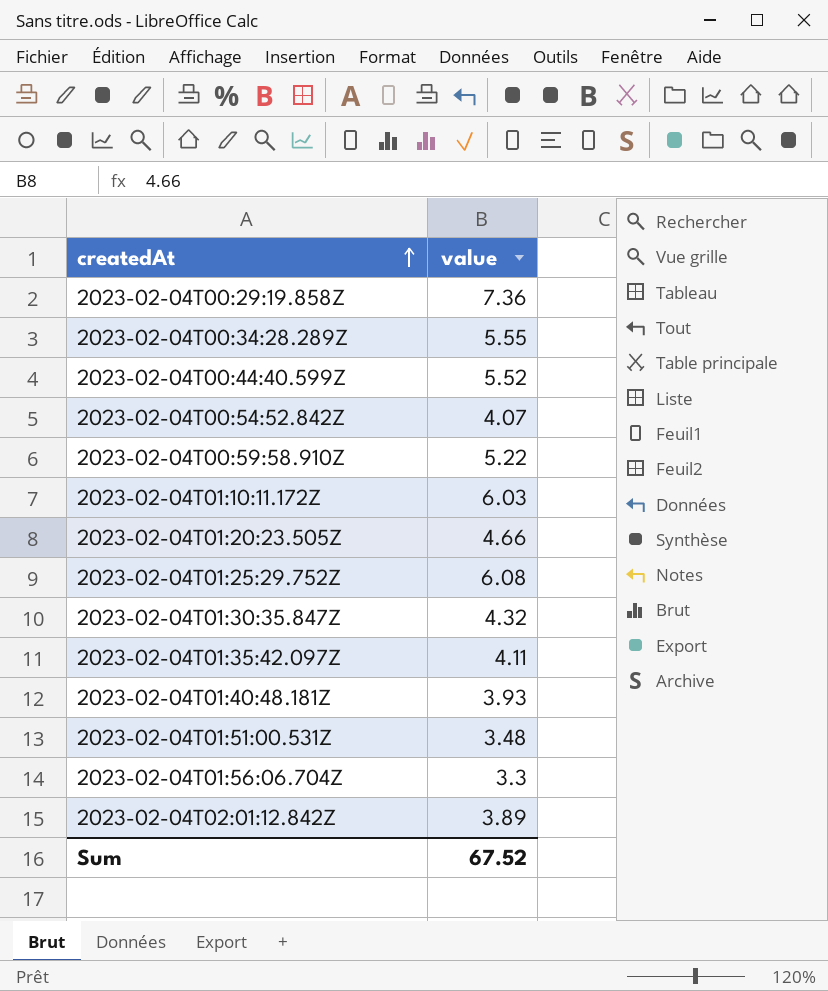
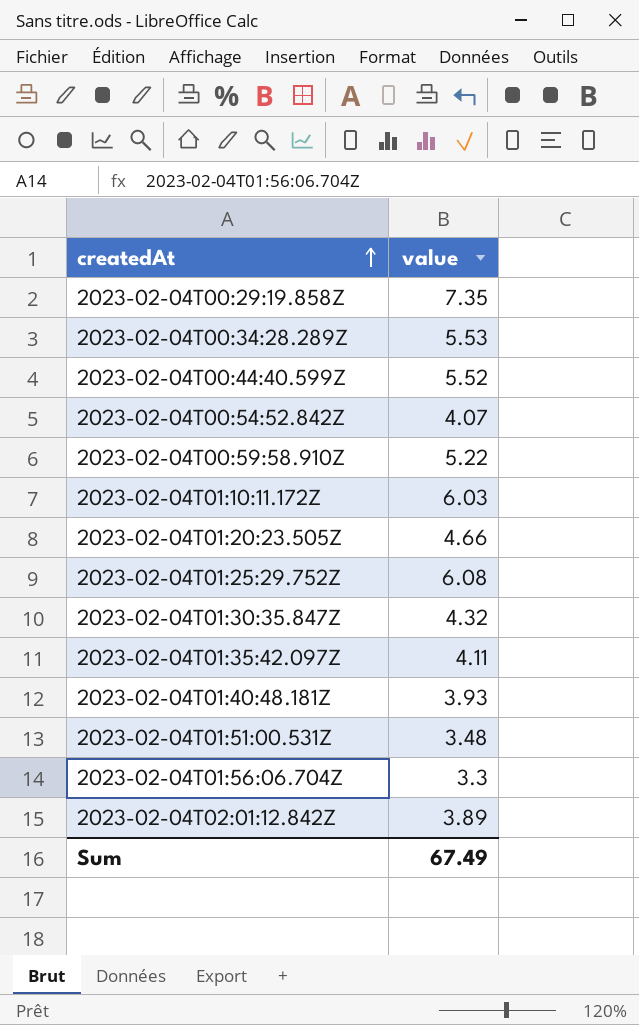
2023-02-04T00:29:19.858Z | value: 7.36 -> 7.35
2023-02-04T00:34:28.289Z | value: 5.55 -> 5.53
Sum | value: 67.52 -> 67.49

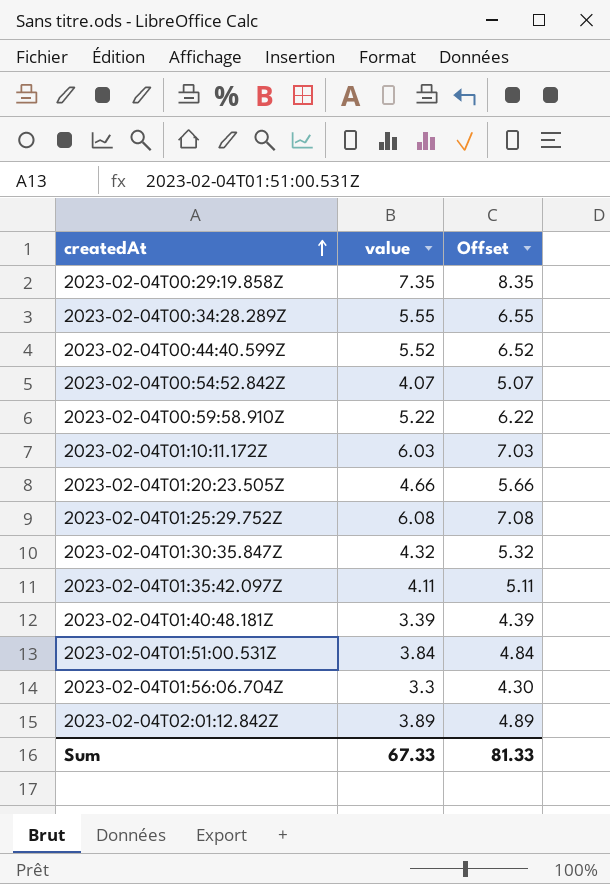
column Offset | formula: none -> [value] + 1
2023-02-04T00:34:28.289Z | value: 5.53 -> 5.55
2023-02-04T01:40:48.181Z | value: 3.93 -> 3.39
2023-02-04T01:51:00.531Z | value: 3.48 -> 3.84
Sum | value: 67.49 -> 67.33

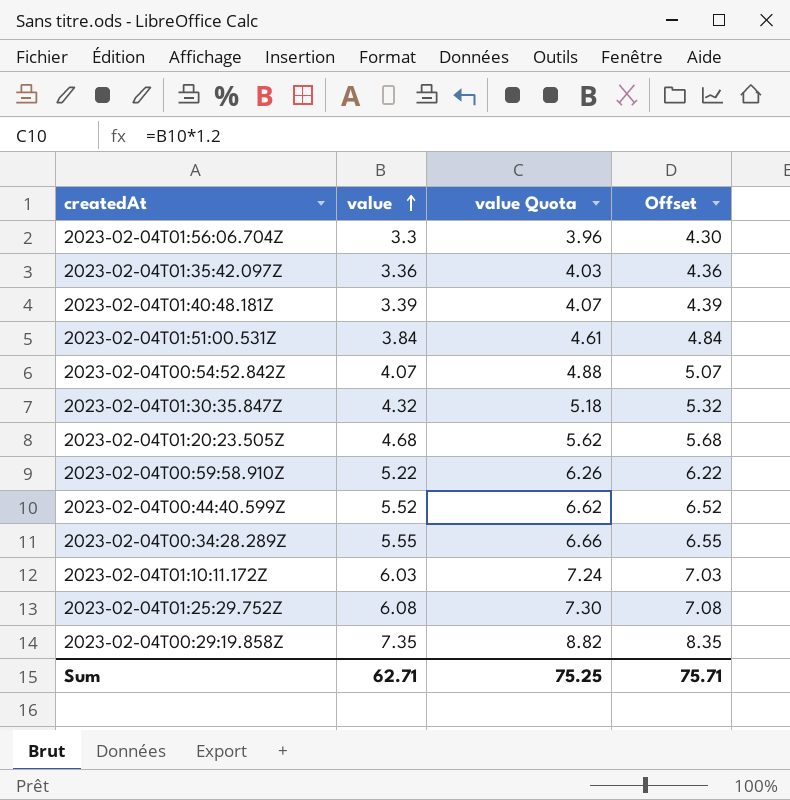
row order: createdAt ascending -> value ascending
column value Quota | formula: none -> [value] * 1.2
row 2023-02-04T02:01:12.842Z: 3.89 | 4.89 -> none
2023-02-04T01:35:42.097Z | value: 4.11 -> 3.36
2023-02-04T01:35:42.097Z | Offset: 5.11 -> 4.36
2023-02-04T01:20:23.505Z | value: 4.66 -> 4.68
2023-02-04T01:20:23.505Z | Offset: 5.66 -> 5.68
Sum | value: 67.33 -> 62.71
Sum | Offset: 81.33 -> 75.71

